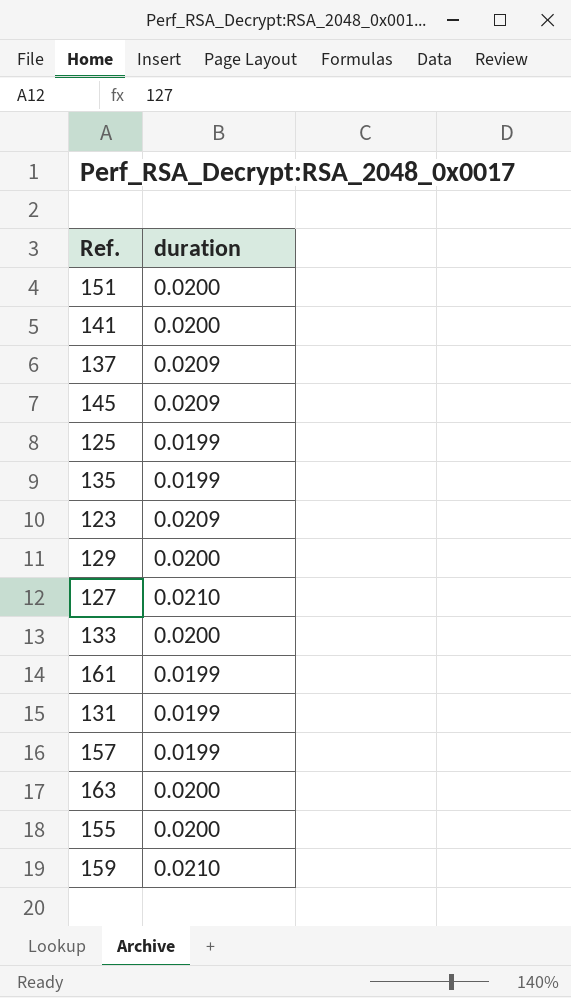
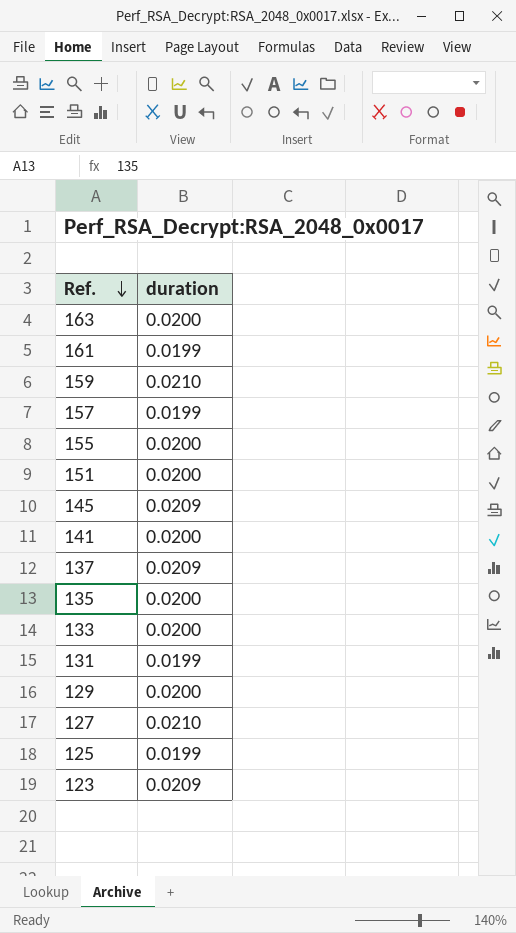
row order: none -> Ref. descending
135 | duration: 0.0199 -> 0.0200

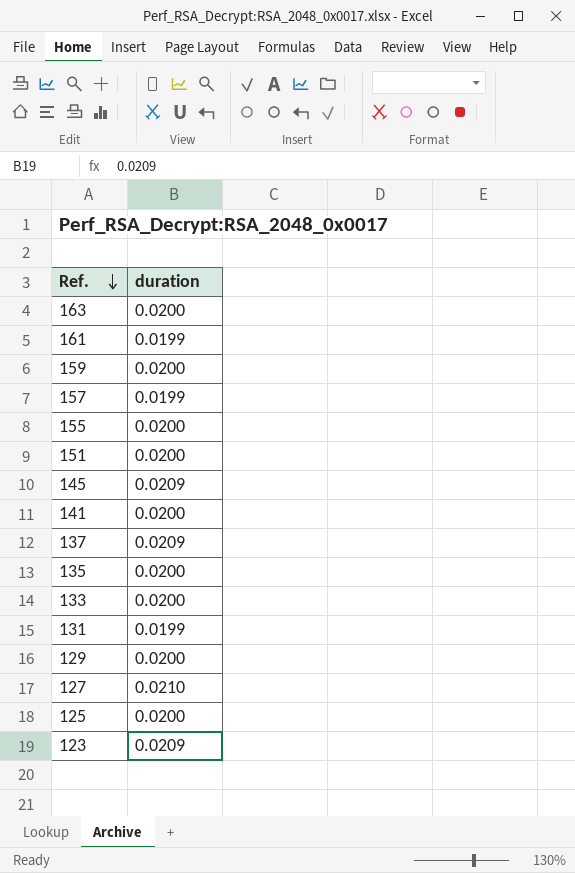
159 | duration: 0.0210 -> 0.0200
125 | duration: 0.0199 -> 0.0200

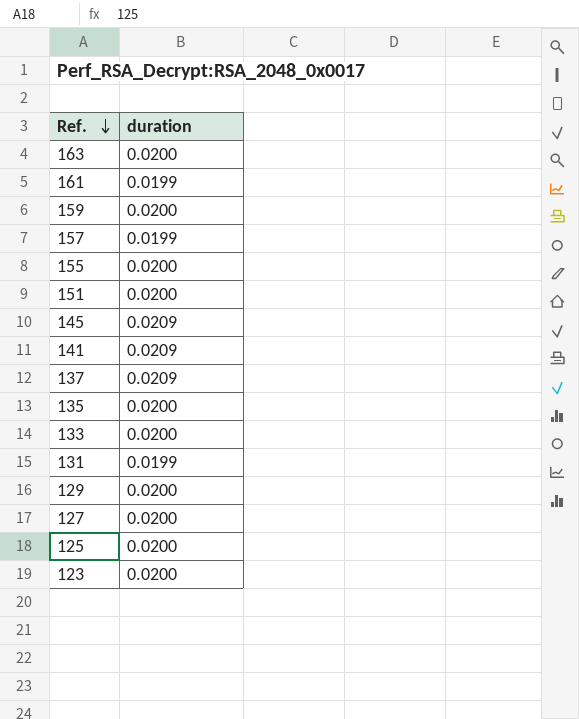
141 | duration: 0.0200 -> 0.0209
127 | duration: 0.0210 -> 0.0200
123 | duration: 0.0209 -> 0.0200

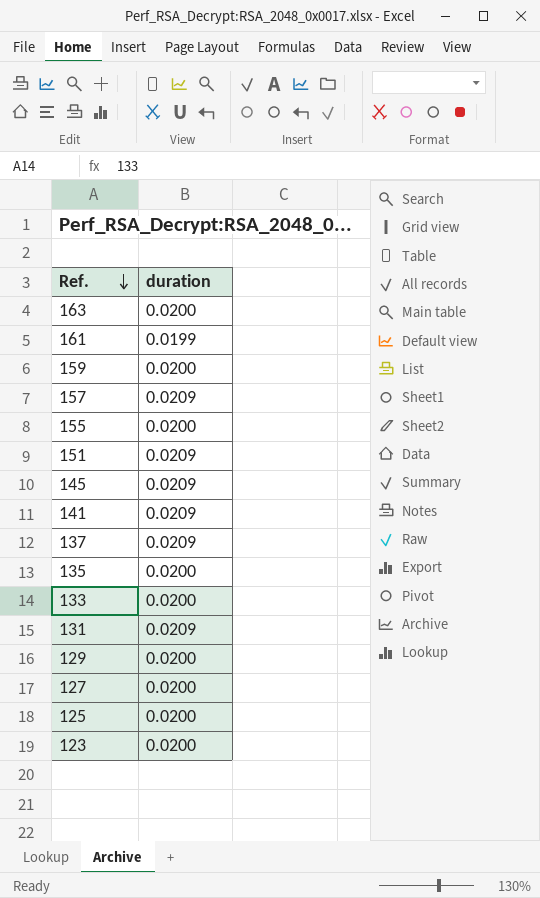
157 | duration: 0.0199 -> 0.0209
151 | duration: 0.0200 -> 0.0209
131 | duration: 0.0199 -> 0.0209

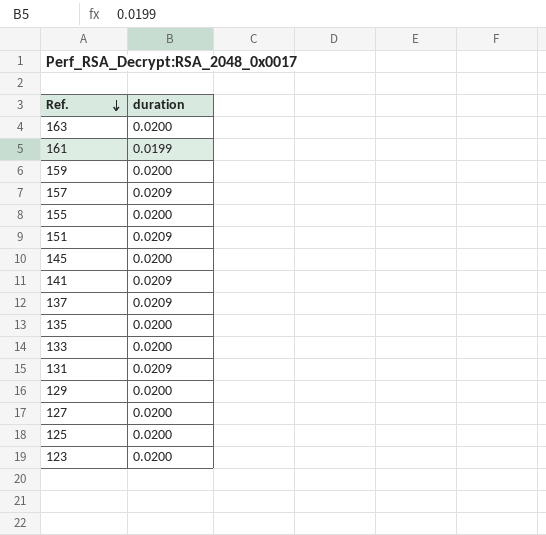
145 | duration: 0.0209 -> 0.0200

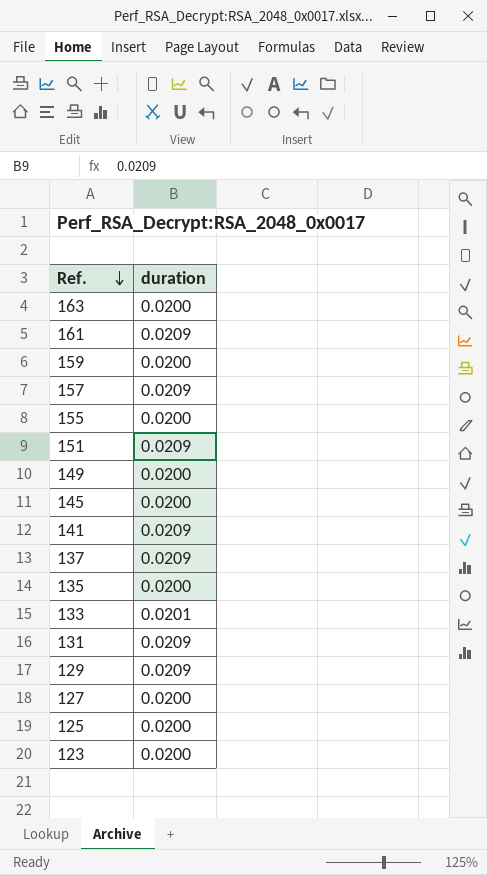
161 | duration: 0.0199 -> 0.0209
row 149: none -> 0.0200
133 | duration: 0.0200 -> 0.0201
129 | duration: 0.0200 -> 0.0209

